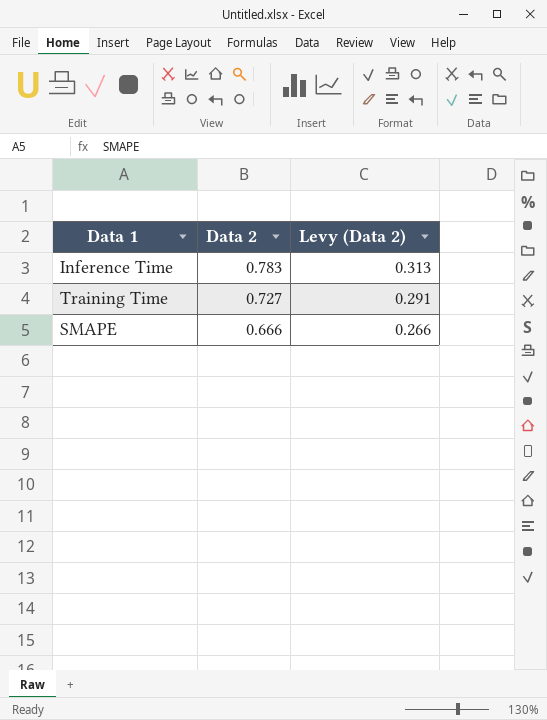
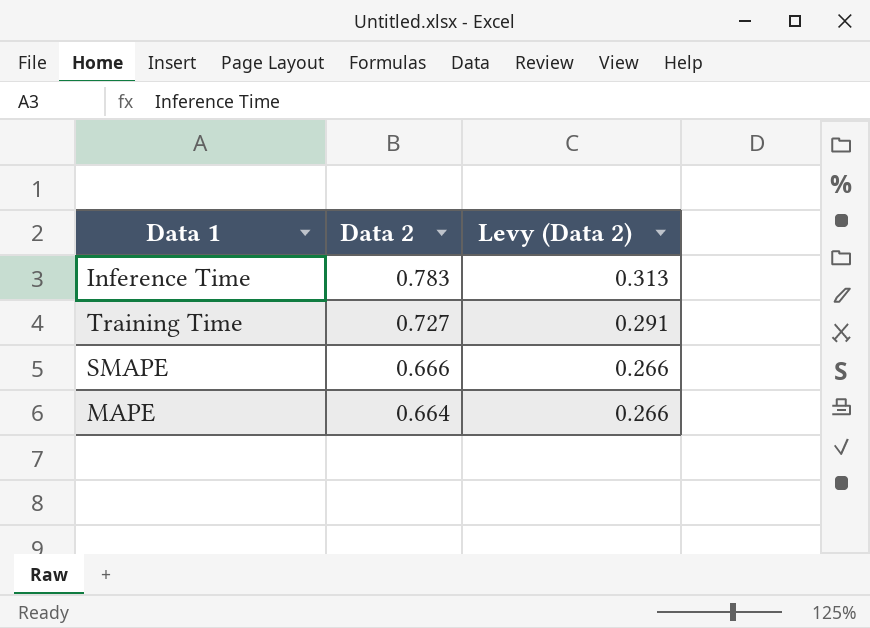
row MAPE: none -> 0.664 | 0.266

